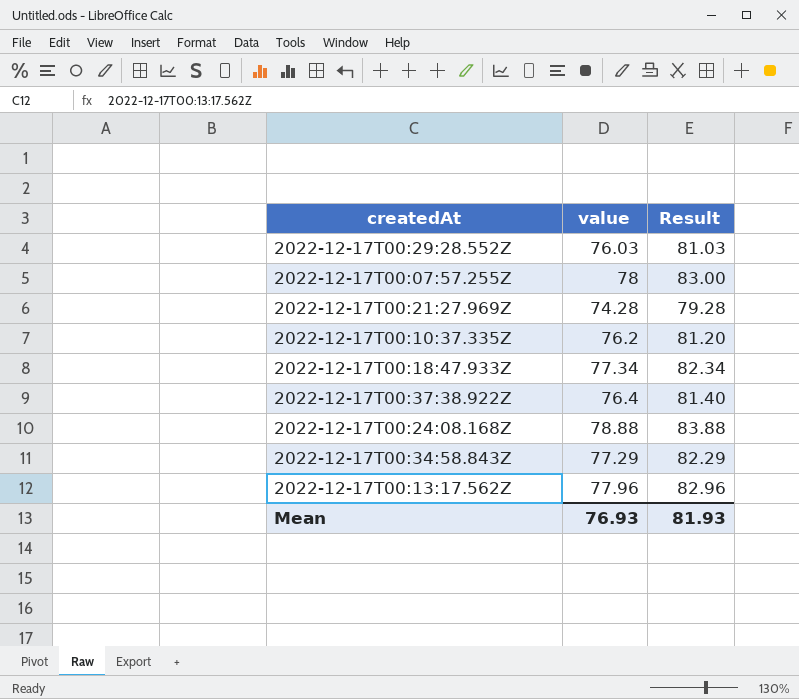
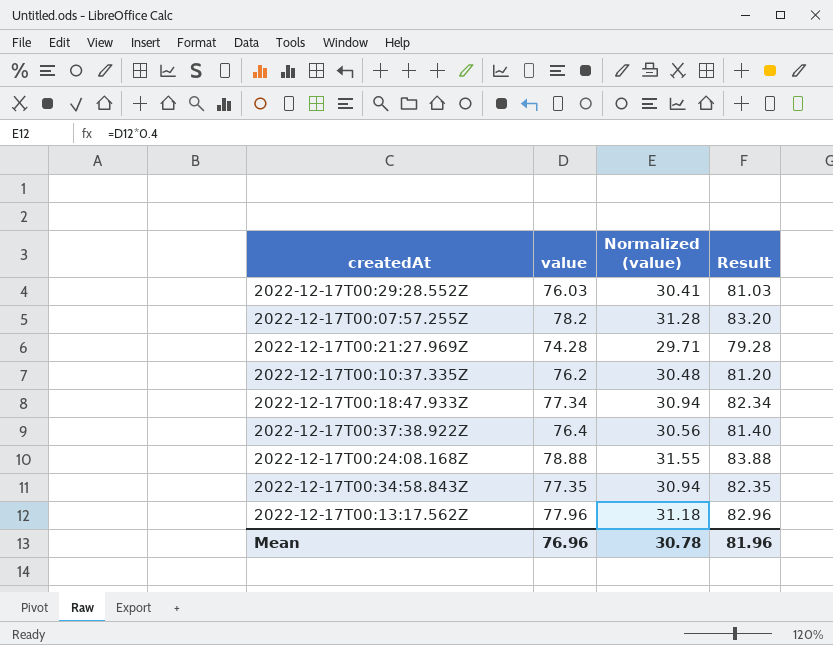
column Normalized (value) | formula: none -> [value] * 0.4
2022-12-17T00:07:57.255Z | value: 78 -> 78.2
2022-12-17T00:07:57.255Z | Result: 83.00 -> 83.20
2022-12-17T00:34:58.843Z | value: 77.29 -> 77.35
2022-12-17T00:34:58.843Z | Result: 82.29 -> 82.35
Mean | value: 76.93 -> 76.96
Mean | Result: 81.93 -> 81.96

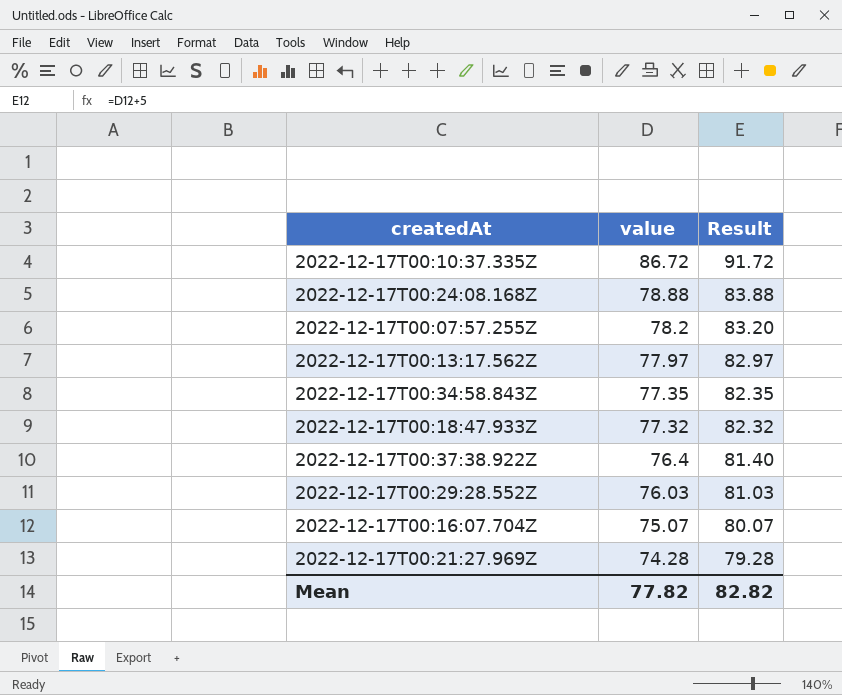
row order: none -> value descending
column Normalized (value) | formula: [value] * 0.4 -> none
2022-12-17T00:10:37.335Z | value: 76.2 -> 86.72
2022-12-17T00:10:37.335Z | Result: 81.20 -> 91.72
2022-12-17T00:13:17.562Z | value: 77.96 -> 77.97
2022-12-17T00:13:17.562Z | Result: 82.96 -> 82.97
2022-12-17T00:18:47.933Z | value: 77.34 -> 77.32
2022-12-17T00:18:47.933Z | Result: 82.34 -> 82.32
row 2022-12-17T00:16:07.704Z: none -> 75.07 | 80.07
Mean | value: 76.96 -> 77.82
Mean | Result: 81.96 -> 82.82

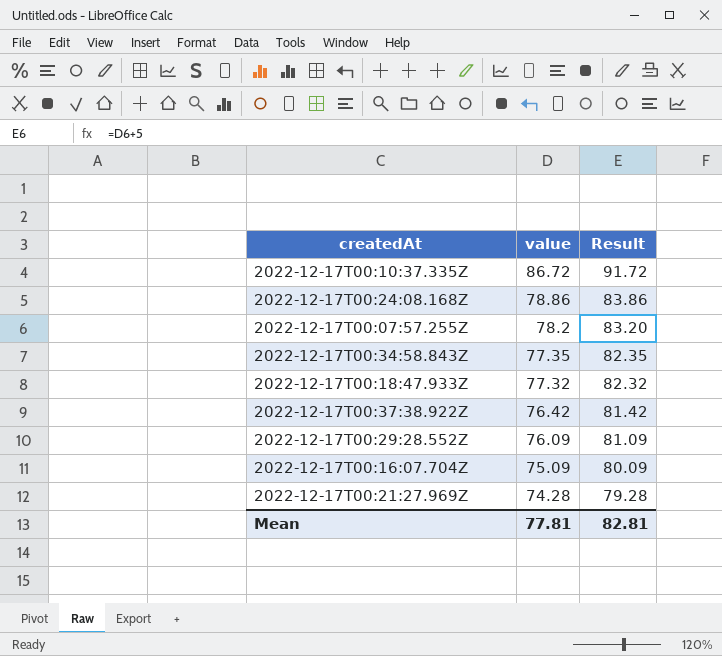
row 2022-12-17T00:13:17.562Z: 77.97 | 82.97 -> none
2022-12-17T00:24:08.168Z | value: 78.88 -> 78.86
2022-12-17T00:24:08.168Z | Result: 83.88 -> 83.86
2022-12-17T00:37:38.922Z | value: 76.4 -> 76.42
2022-12-17T00:37:38.922Z | Result: 81.40 -> 81.42
2022-12-17T00:29:28.552Z | value: 76.03 -> 76.09
2022-12-17T00:29:28.552Z | Result: 81.03 -> 81.09
2022-12-17T00:16:07.704Z | value: 75.07 -> 75.09
2022-12-17T00:16:07.704Z | Result: 80.07 -> 80.09
Mean | value: 77.82 -> 77.81
Mean | Result: 82.82 -> 82.81

